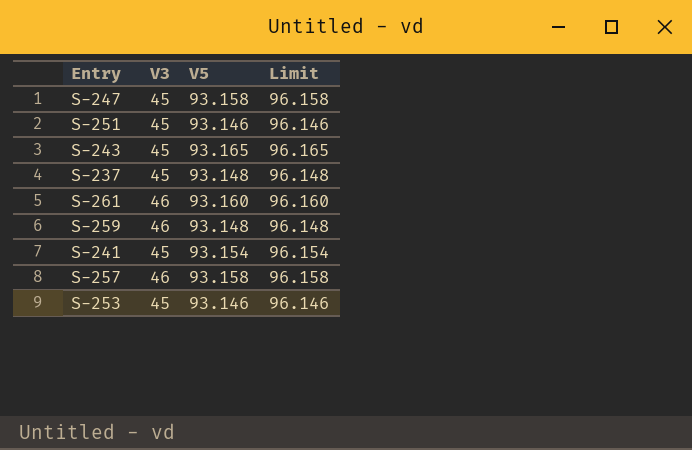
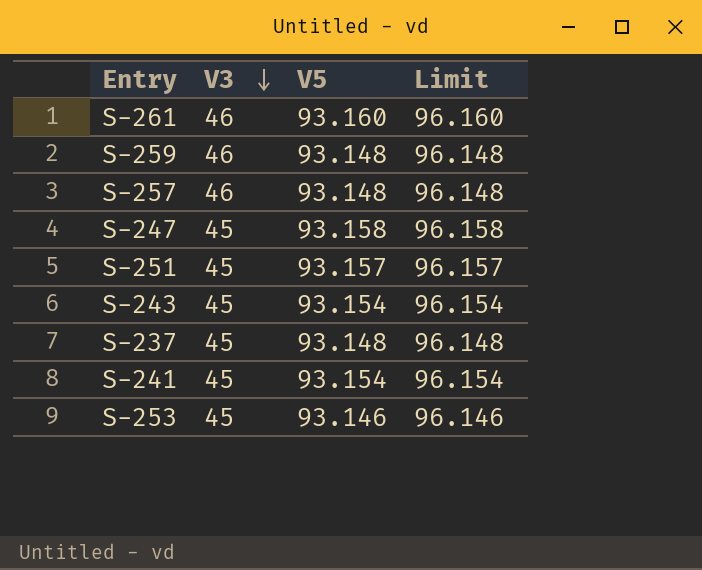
row order: none -> V3 descending
S-257 | V5: 93.158 -> 93.148
S-257 | Limit: 96.158 -> 96.148
S-251 | V5: 93.146 -> 93.157
S-251 | Limit: 96.146 -> 96.157
S-243 | V5: 93.165 -> 93.154
S-243 | Limit: 96.165 -> 96.154

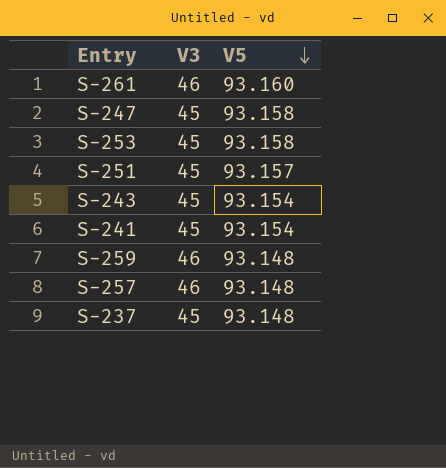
row order: V3 descending -> V5 descending
column Limit | formula: [V5] + 3 -> none
S-253 | V5: 93.146 -> 93.158

